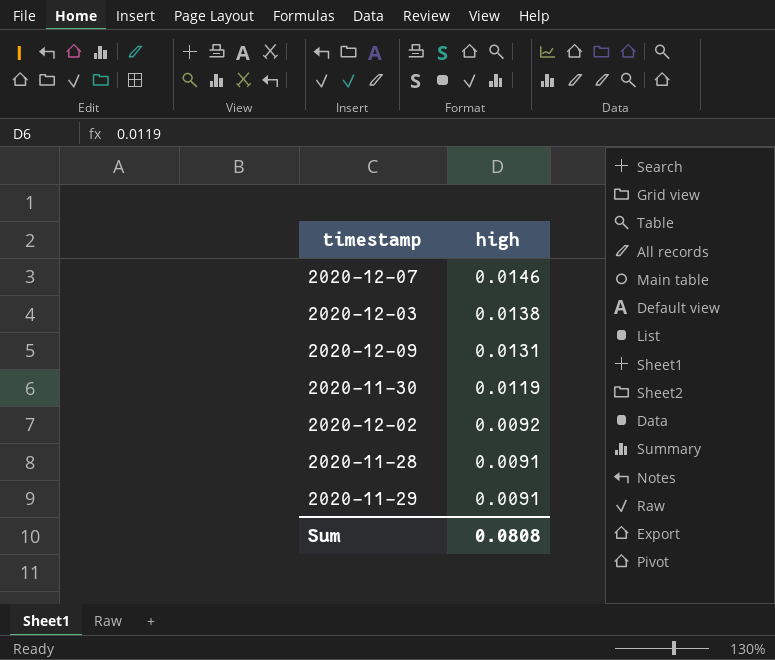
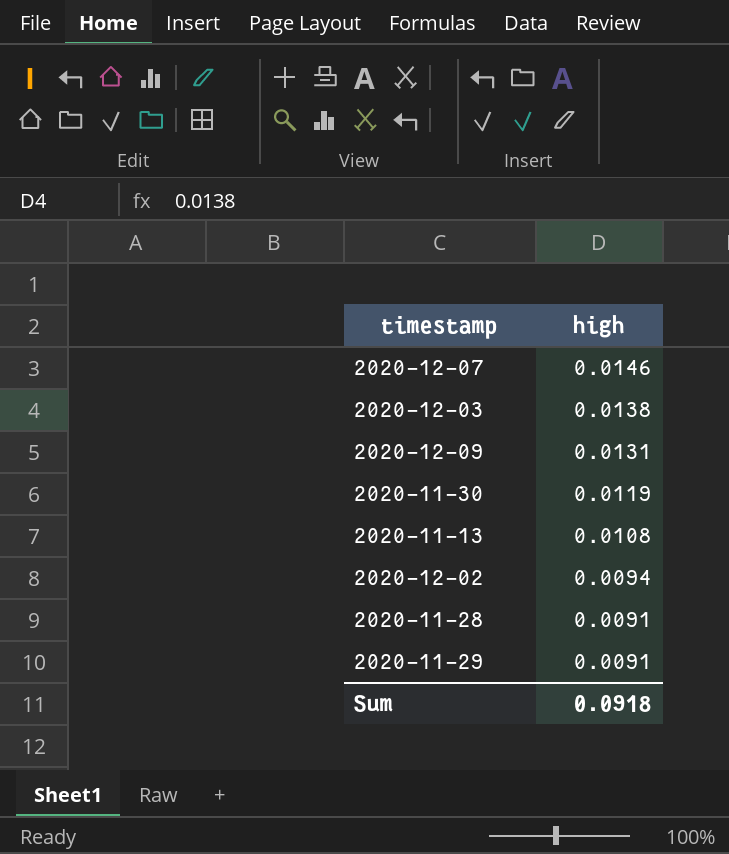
row 2020-11-13: none -> 0.0108
2020-12-02 | high: 0.0092 -> 0.0094
Sum | high: 0.0808 -> 0.0918

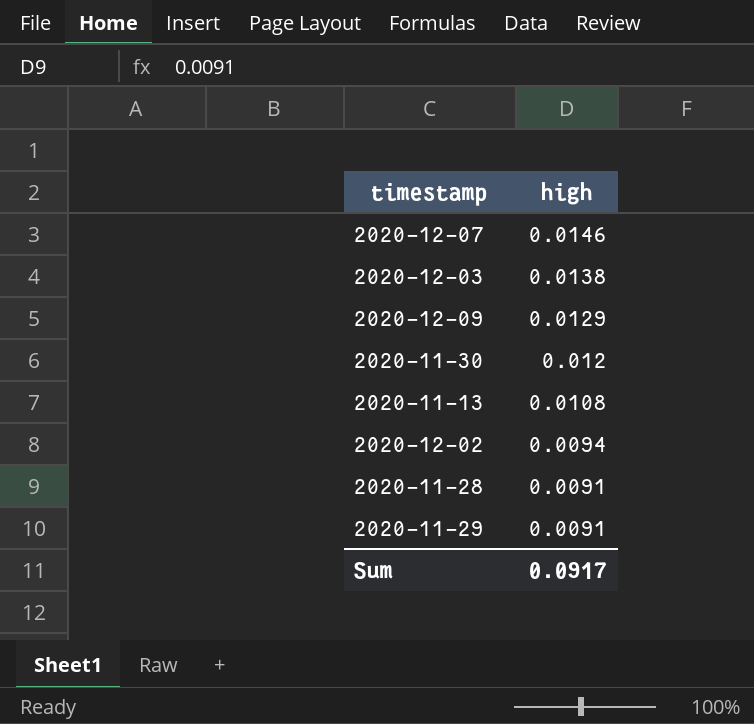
2020-12-09 | high: 0.0131 -> 0.0129
2020-11-30 | high: 0.0119 -> 0.012
Sum | high: 0.0918 -> 0.0917

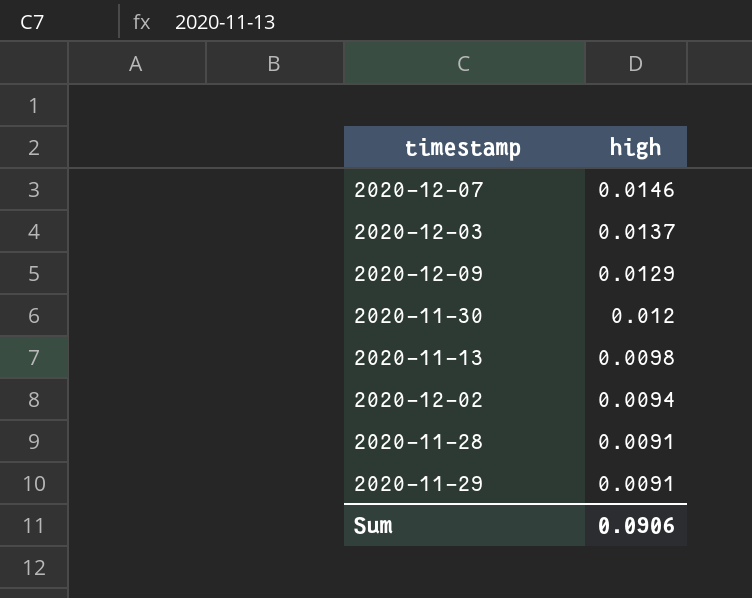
2020-12-03 | high: 0.0138 -> 0.0137
2020-11-13 | high: 0.0108 -> 0.0098
Sum | high: 0.0917 -> 0.0906

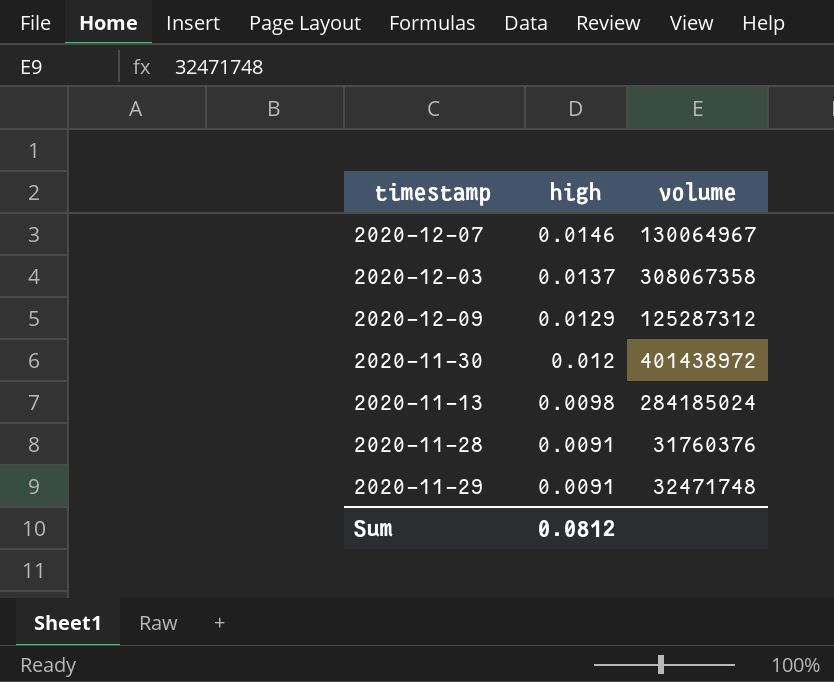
column volume | position: none -> 3
row 2020-12-02: 0.0094 -> none
Sum | high: 0.0906 -> 0.0812

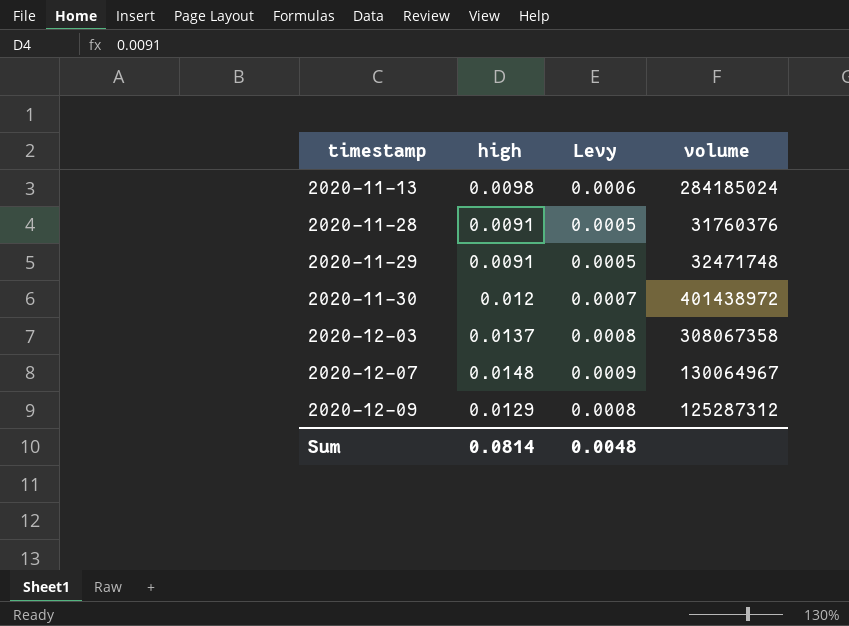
row order: high descending -> timestamp ascending
column Levy | formula: none -> [high] * 0.06
2020-12-07 | high: 0.0146 -> 0.0148
Sum | high: 0.0812 -> 0.0814

